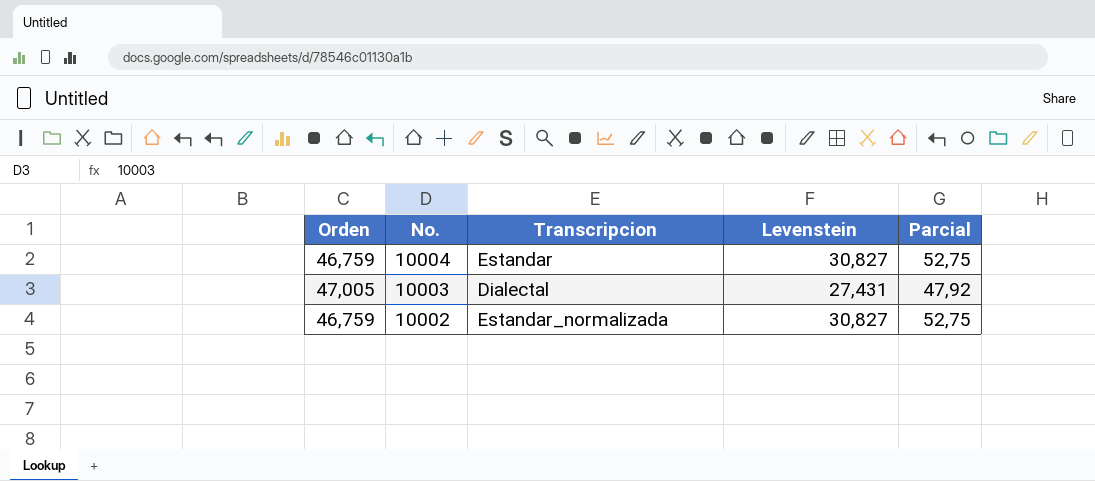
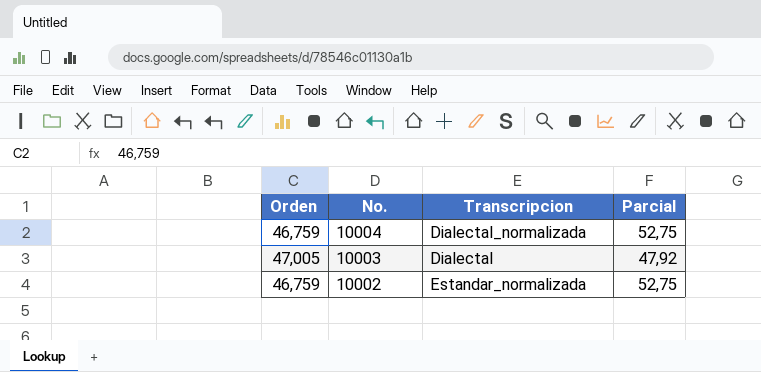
column Levenstein | position: 4 -> none
10004 | Transcripcion: Estandar -> Dialectal_normalizada

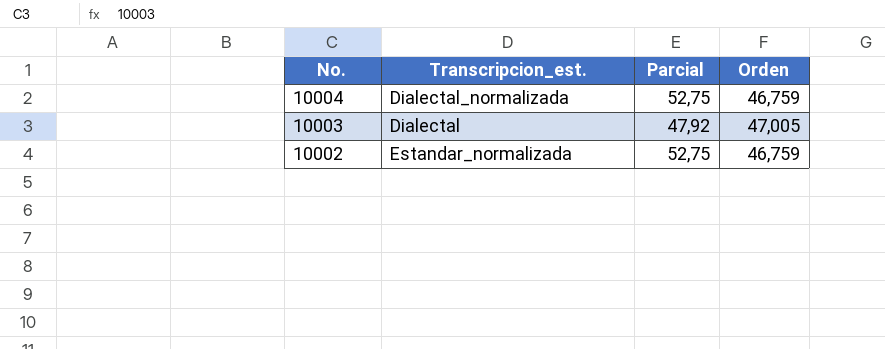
column name: Transcripcion -> Transcripcion_est.
column Orden | position: 1 -> 4

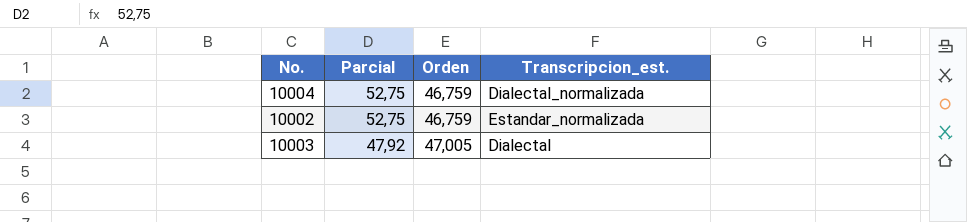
row order: No. descending -> Parcial descending
column Transcripcion_est. | position: 2 -> 4

